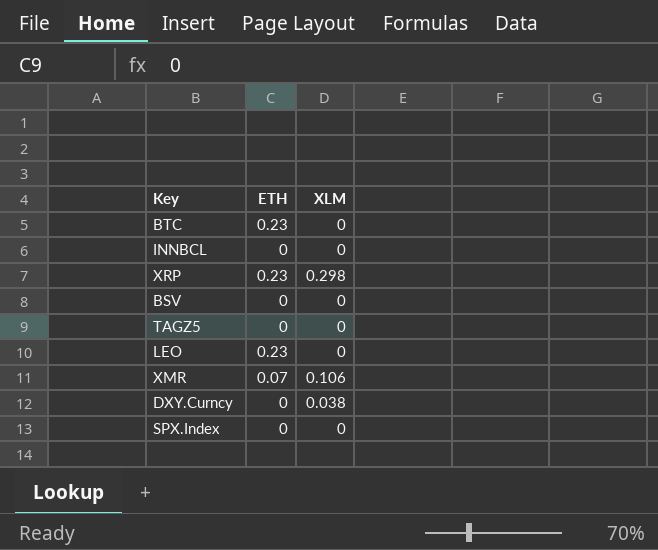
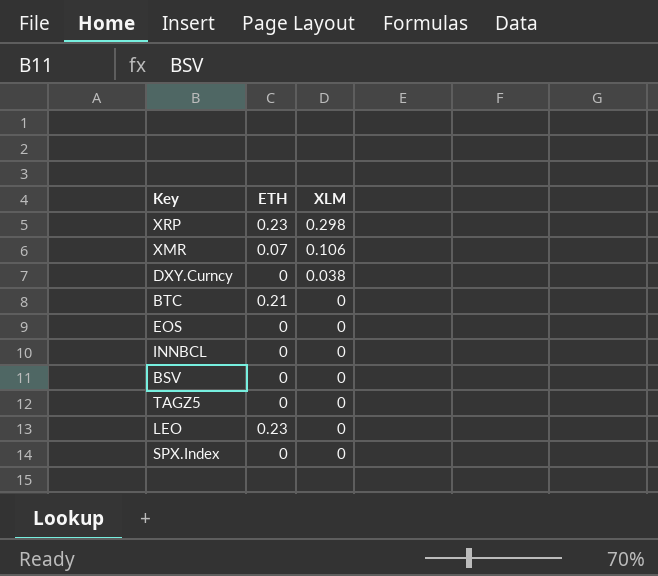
row order: none -> XLM descending
BTC | ETH: 0.23 -> 0.21
row EOS: none -> 0 | 0

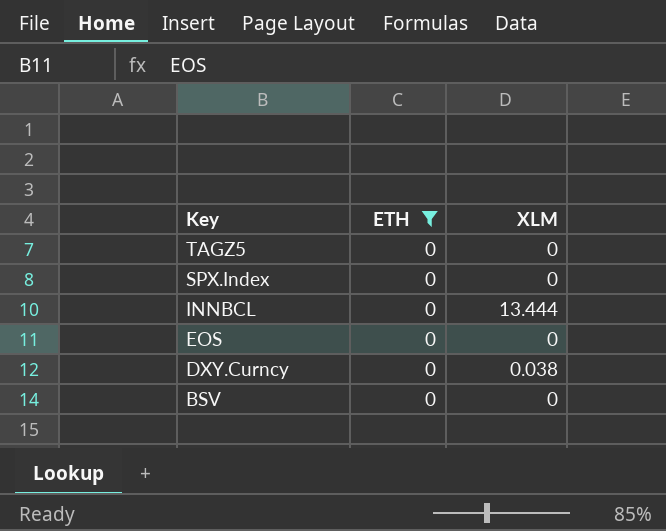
filter: none -> ETH = 0
row order: XLM descending -> Key descending
INNBCL | XLM: 0 -> 13.444

